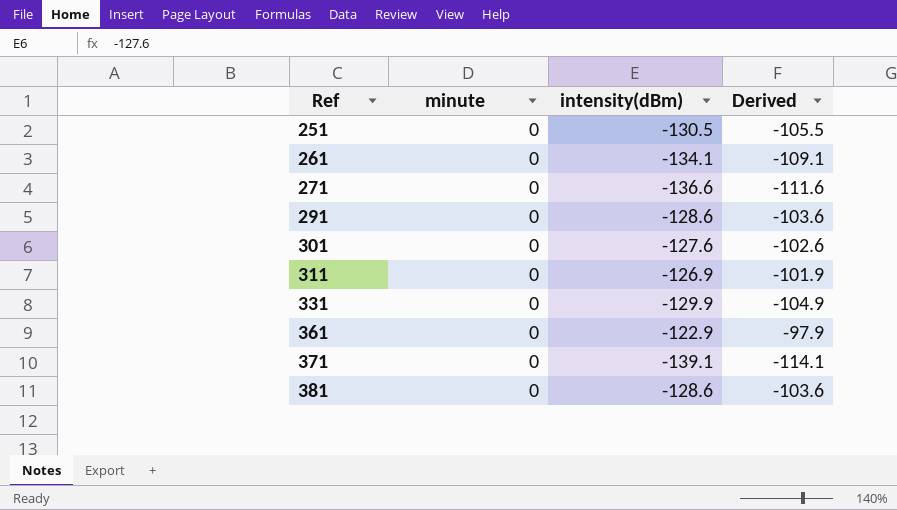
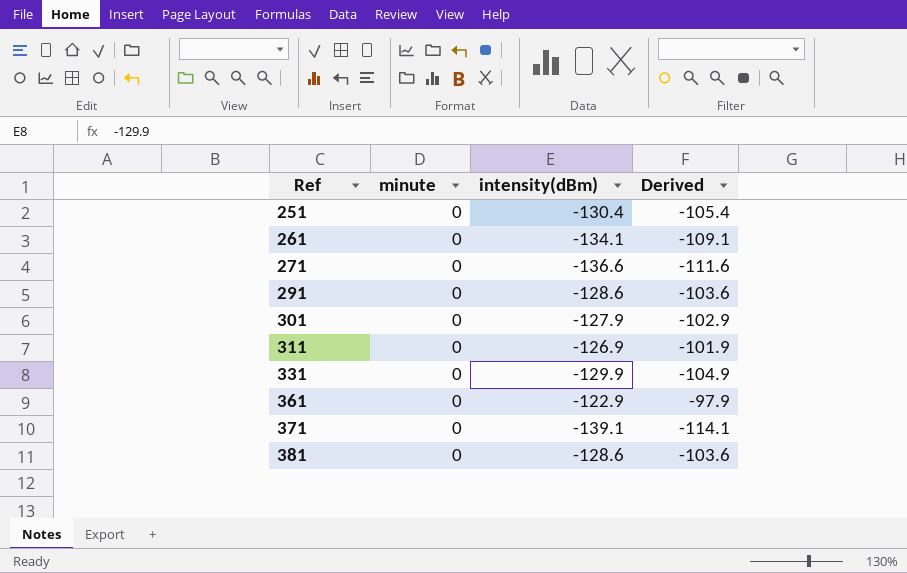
251 | intensity(dBm): -130.5 -> -130.4
251 | Derived: -105.5 -> -105.4
301 | intensity(dBm): -127.6 -> -127.9
301 | Derived: -102.6 -> -102.9

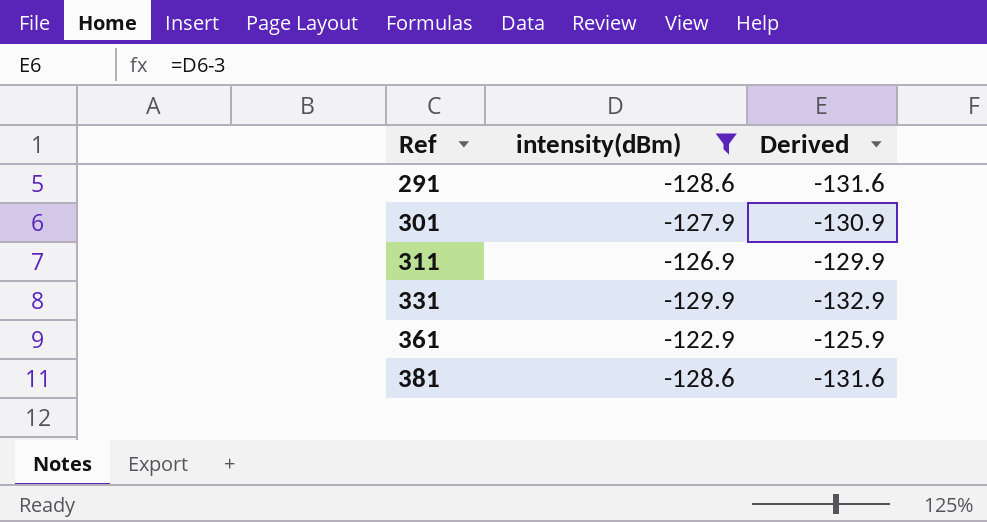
filter: none -> intensity(dBm) >= -129.9
column minute | position: 2 -> none
column Derived | formula: [intensity(dBm)] + 25 -> [intensity(dBm)] - 3

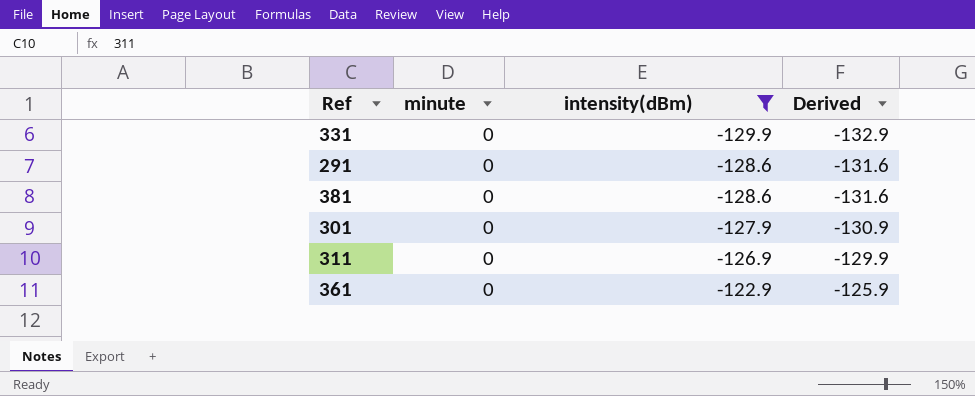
row order: Ref ascending -> intensity(dBm) ascending
column minute | position: none -> 2

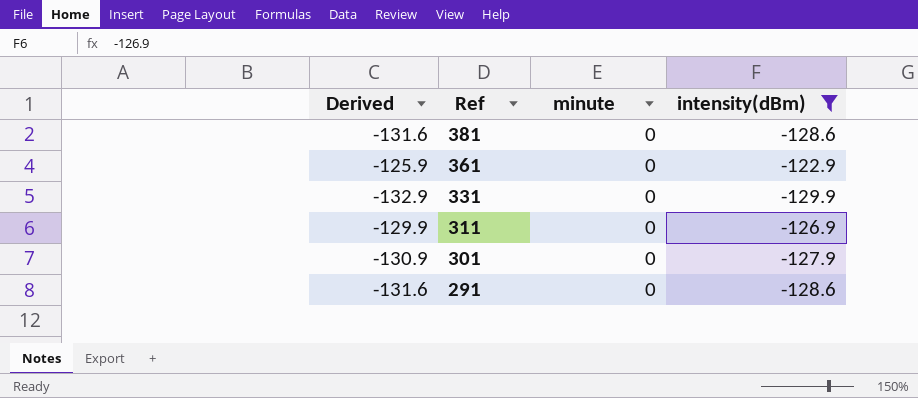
row order: intensity(dBm) ascending -> Ref descending
column Derived | position: 4 -> 1

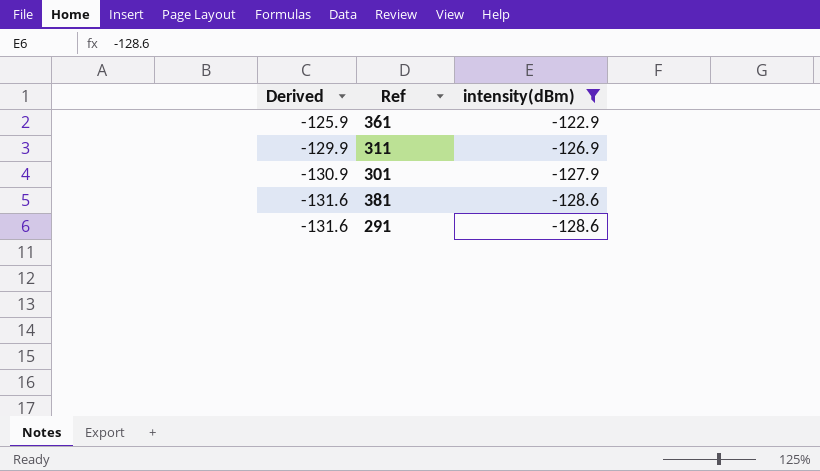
row order: Ref descending -> Derived descending
column minute | position: 3 -> none
row 331: -132.9 | 0 | -129.9 -> none

